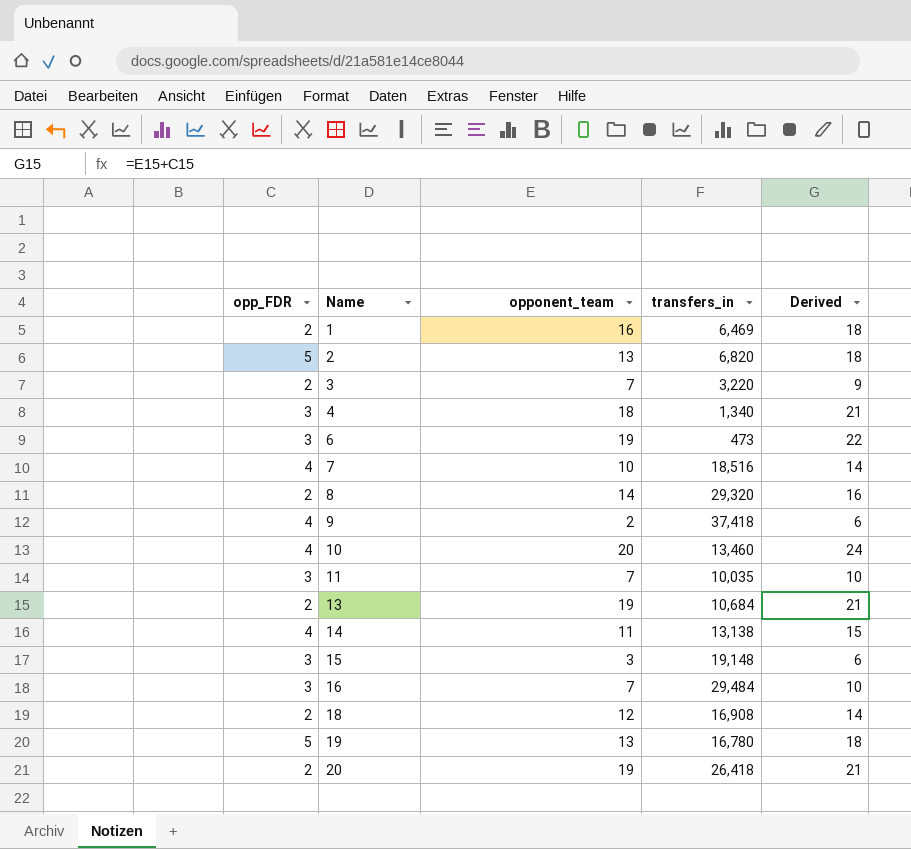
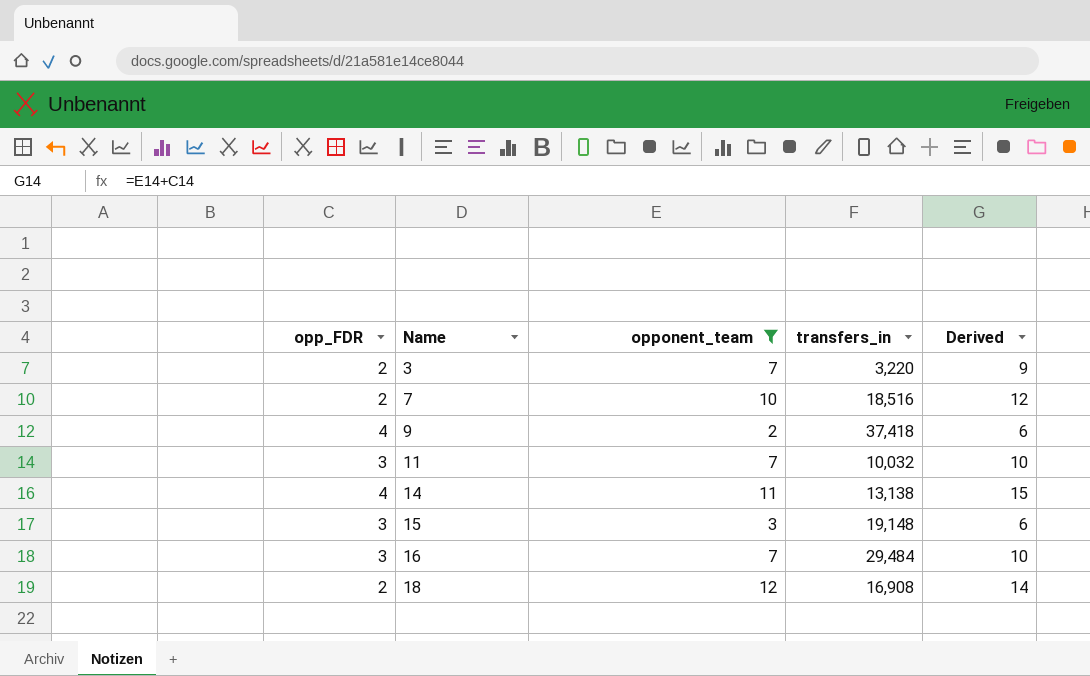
filter: none -> opponent_team <= 12
7 | opp_FDR: 4 -> 2
7 | Derived: 14 -> 12
11 | transfers_in: 10,035 -> 10,032

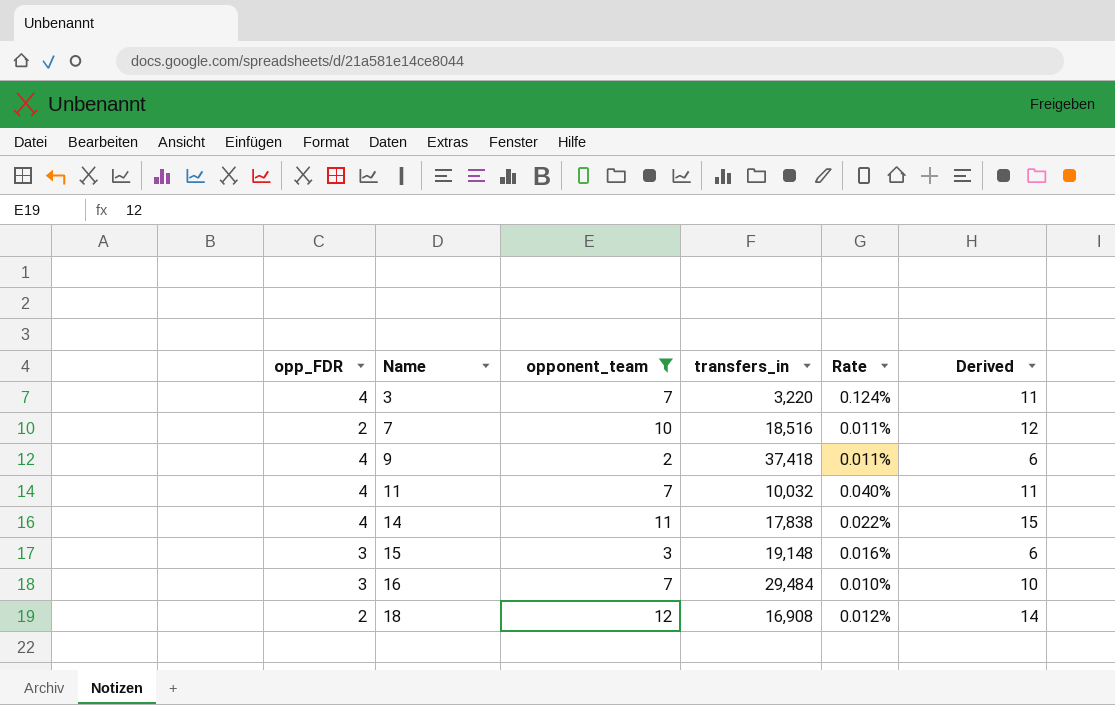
column Rate | formula: none -> [opp_FDR] / [transfers_in]
3 | opp_FDR: 2 -> 4
3 | Derived: 9 -> 11
11 | opp_FDR: 3 -> 4
11 | Derived: 10 -> 11
14 | transfers_in: 13,138 -> 17,838

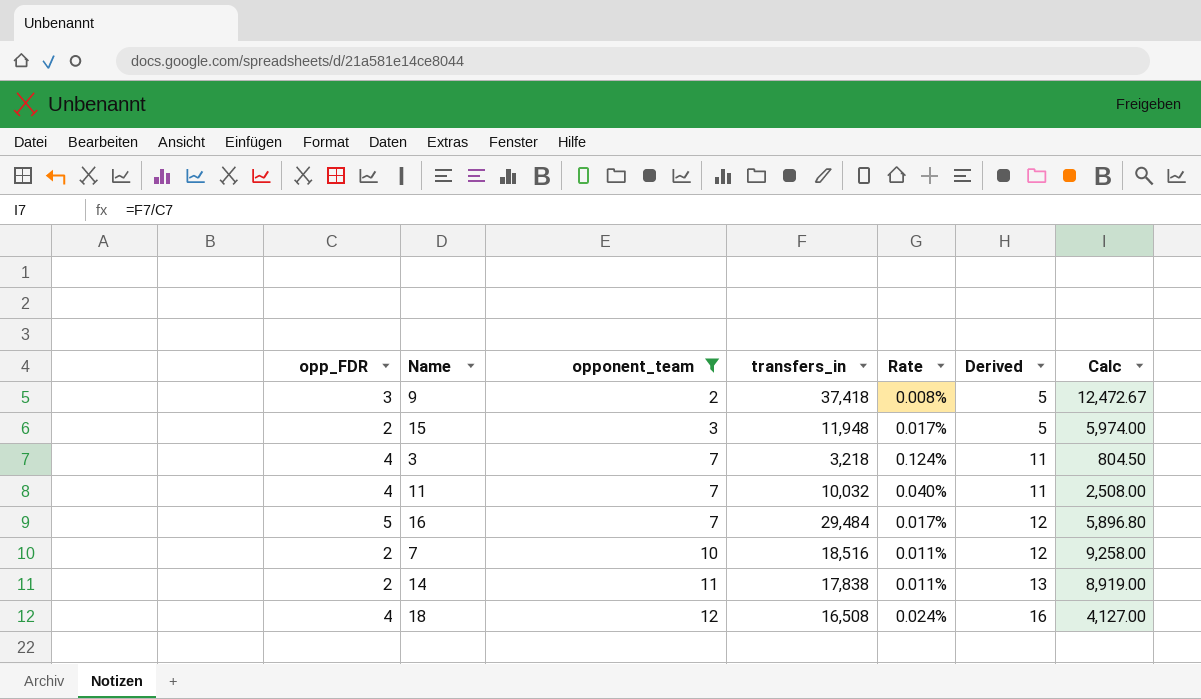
row order: Name ascending -> opponent_team ascending
column Calc | formula: none -> [transfers_in] / [opp_FDR]
9 | opp_FDR: 4 -> 3
9 | Rate: 0.011% -> 0.008%
9 | Derived: 6 -> 5
15 | opp_FDR: 3 -> 2
15 | transfers_in: 19,148 -> 11,948
15 | Rate: 0.016% -> 0.017%
15 | Derived: 6 -> 5
3 | transfers_in: 3,220 -> 3,218
16 | opp_FDR: 3 -> 5
16 | Rate: 0.010% -> 0.017%
16 | Derived: 10 -> 12
14 | opp_FDR: 4 -> 2
14 | Rate: 0.022% -> 0.011%
14 | Derived: 15 -> 13
18 | opp_FDR: 2 -> 4
18 | transfers_in: 16,908 -> 16,508
18 | Rate: 0.012% -> 0.024%
18 | Derived: 14 -> 16

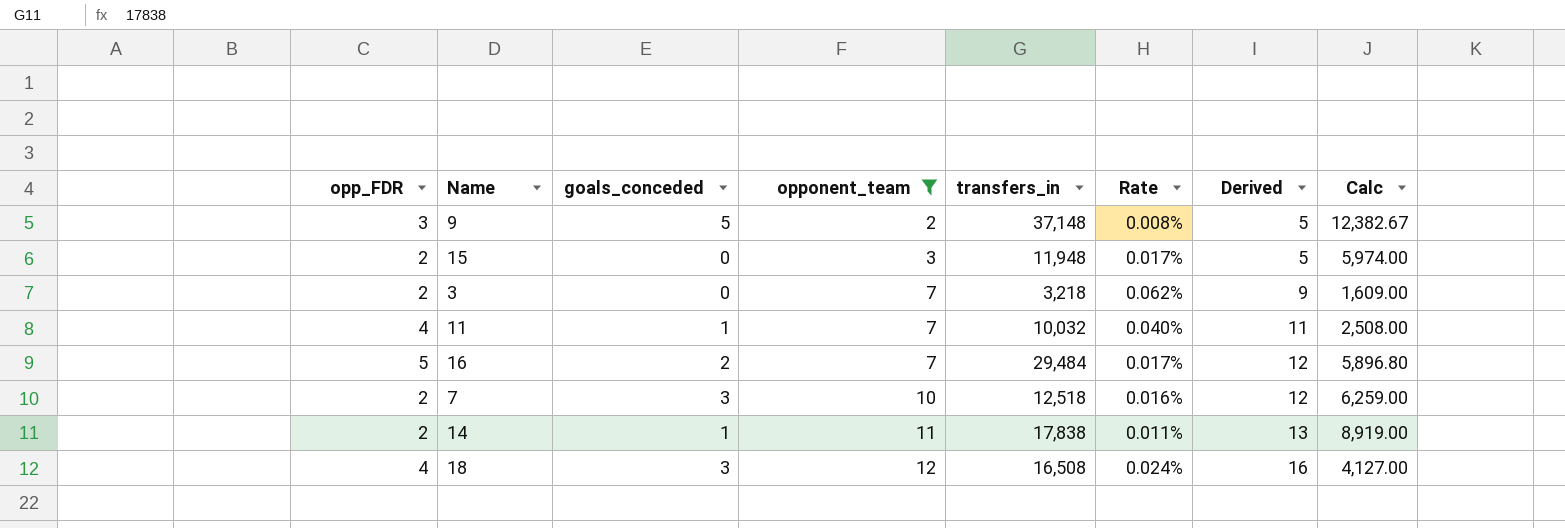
column goals_conceded | position: none -> 3
9 | transfers_in: 37,418 -> 37,148
9 | Calc: 12,472.67 -> 12,382.67
3 | opp_FDR: 4 -> 2
3 | Rate: 0.124% -> 0.062%
3 | Derived: 11 -> 9
3 | Calc: 804.50 -> 1,609.00
7 | transfers_in: 18,516 -> 12,518
7 | Rate: 0.011% -> 0.016%
7 | Calc: 9,258.00 -> 6,259.00

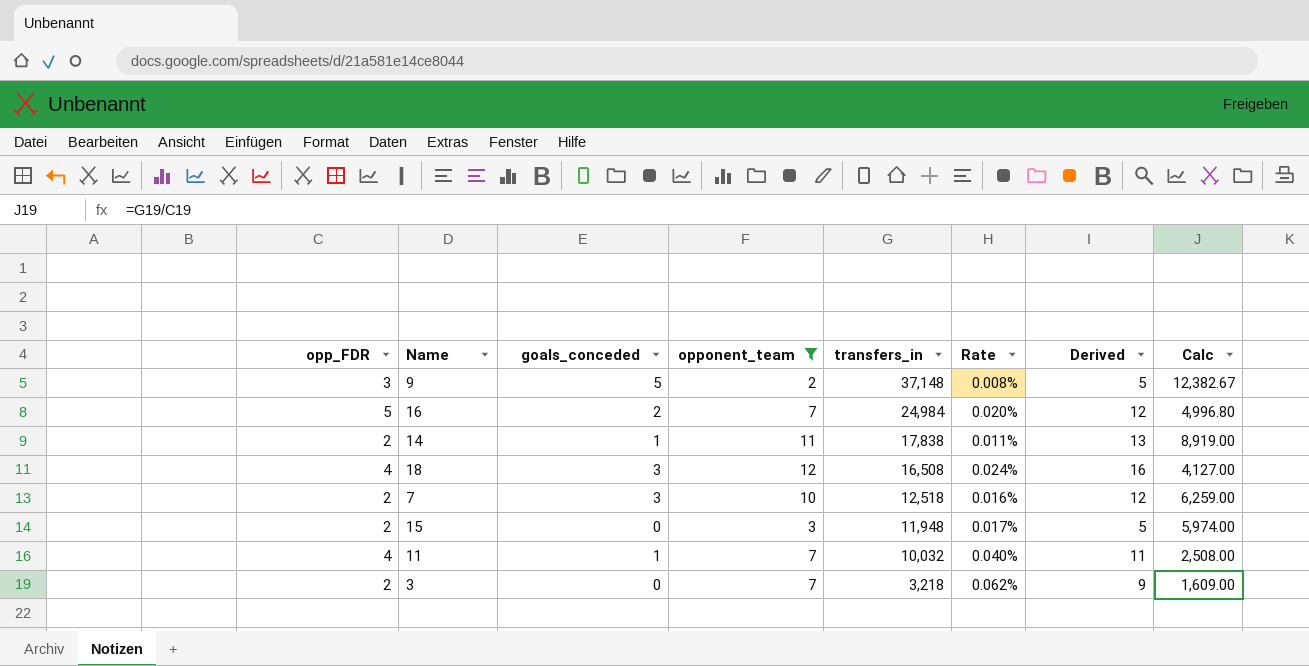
row order: opponent_team ascending -> transfers_in descending
16 | transfers_in: 29,484 -> 24,984
16 | Rate: 0.017% -> 0.020%
16 | Calc: 5,896.80 -> 4,996.80

